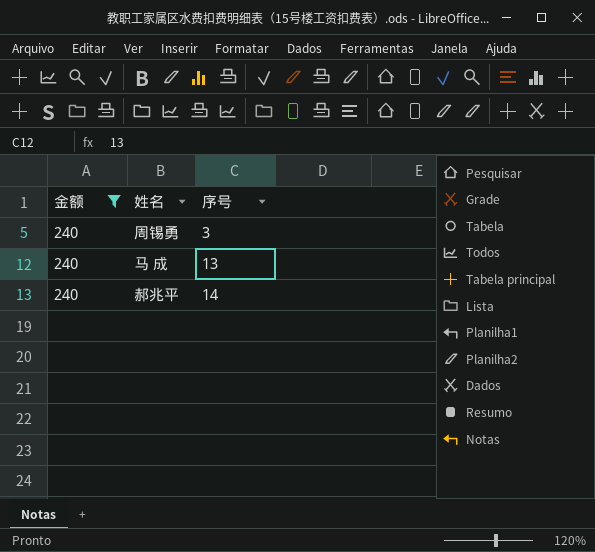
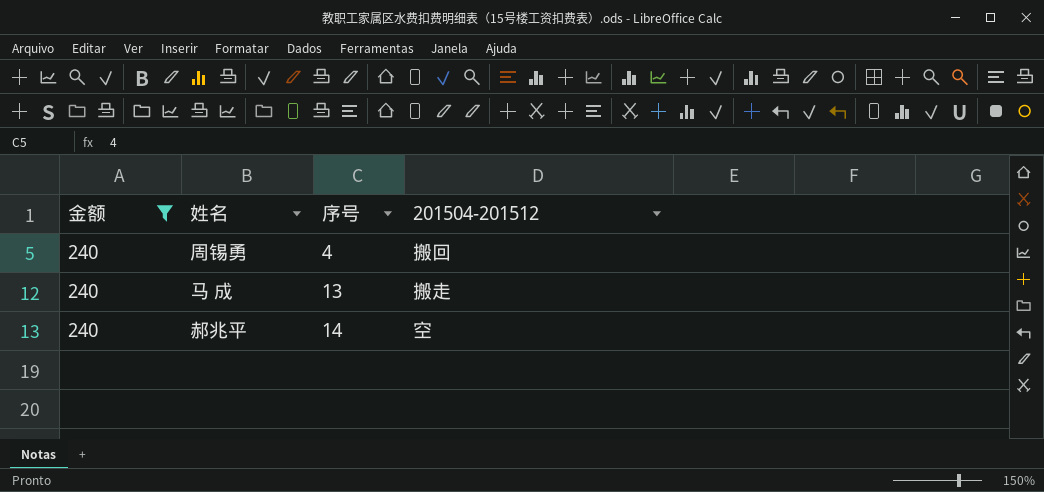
column 201504-201512 | position: none -> 4
周锡勇 | 序号: 3 -> 4

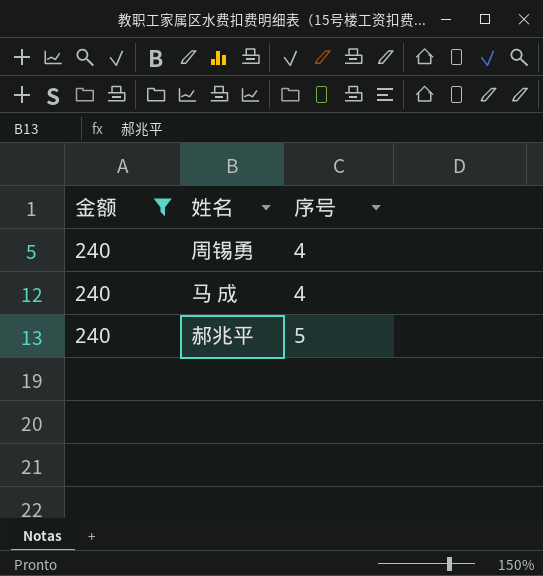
column 201504-201512 | position: 4 -> none
马 成 | 序号: 13 -> 4
郝兆平 | 序号: 14 -> 5

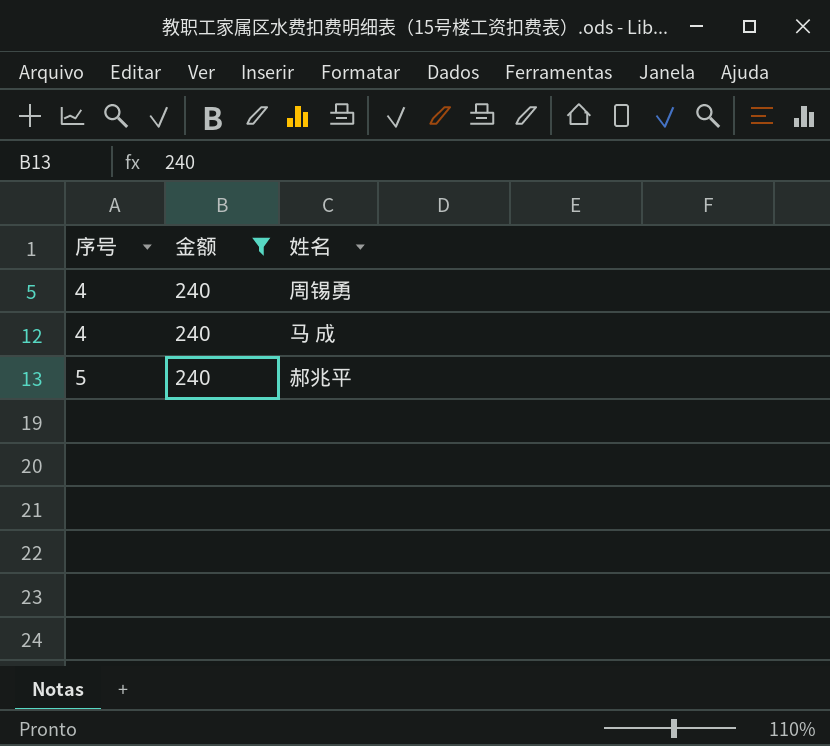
column 序号 | position: 3 -> 1

